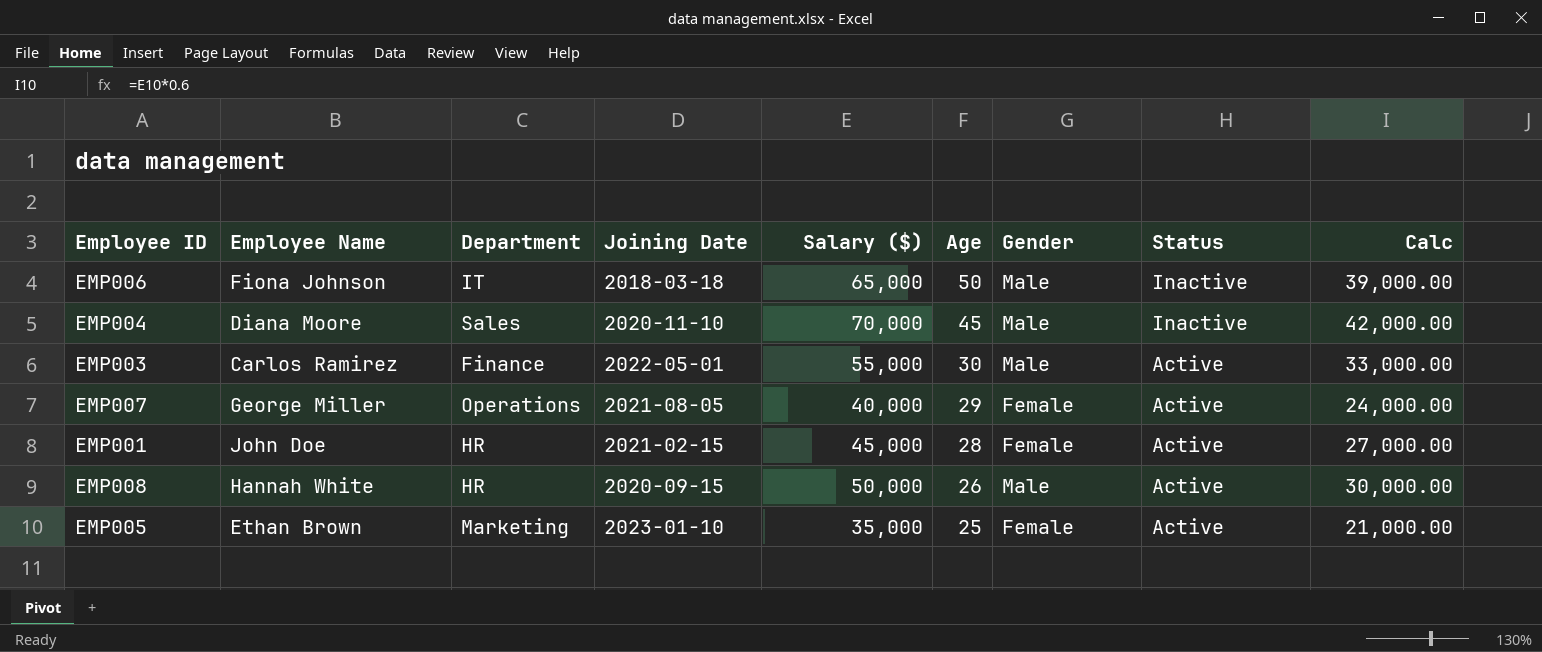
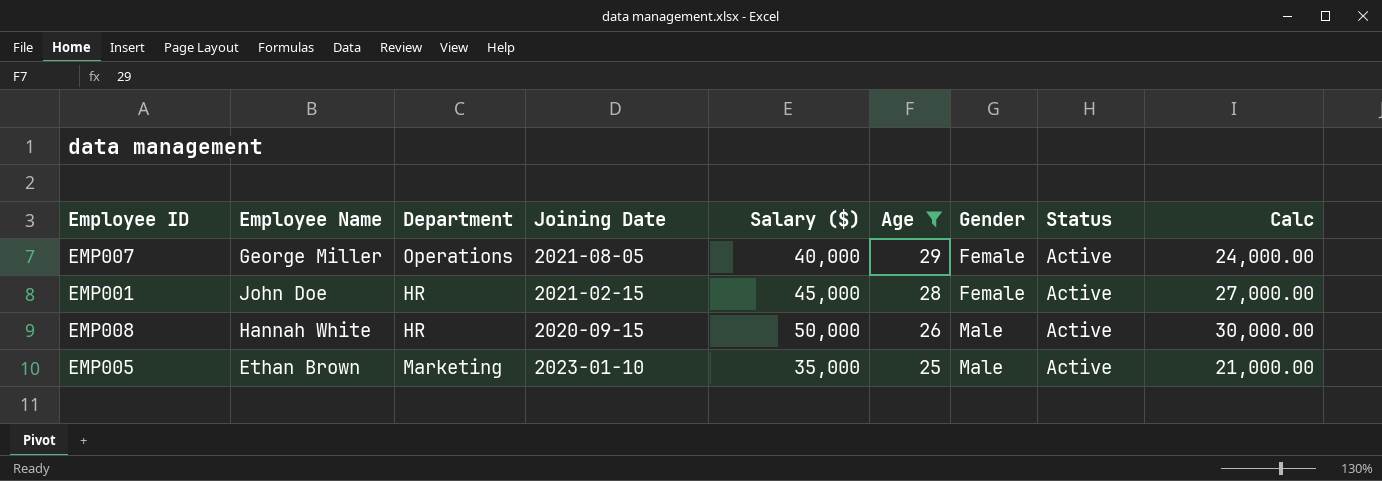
filter: none -> Age <= 29
EMP005 | Gender: Female -> Male

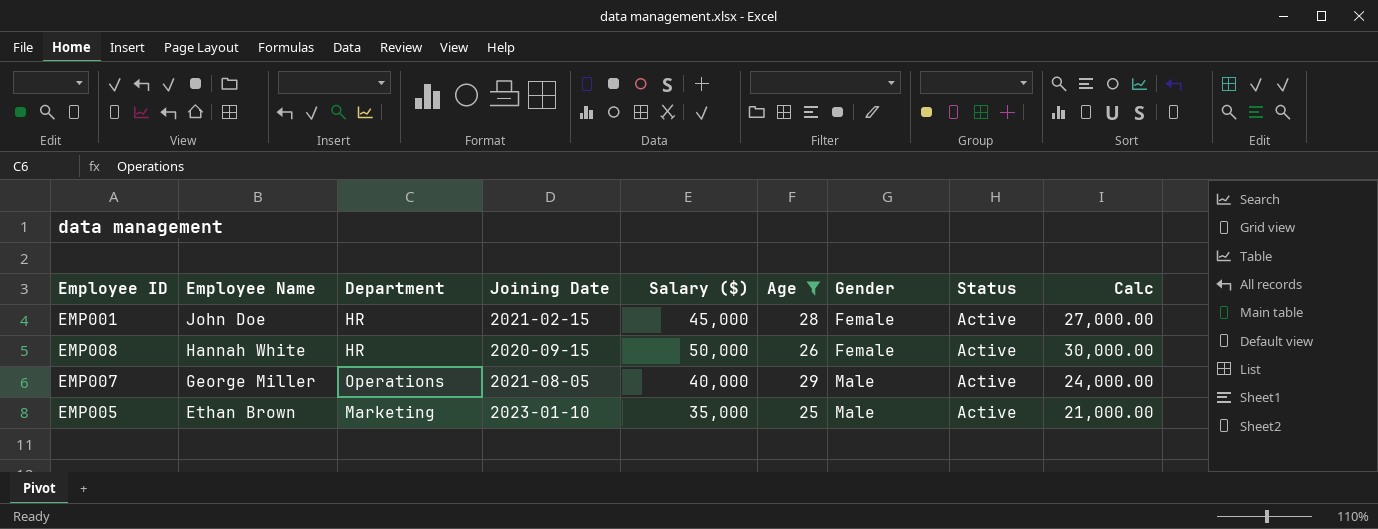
row order: Age descending -> Employee Name descending
EMP008 | Gender: Male -> Female
EMP007 | Gender: Female -> Male

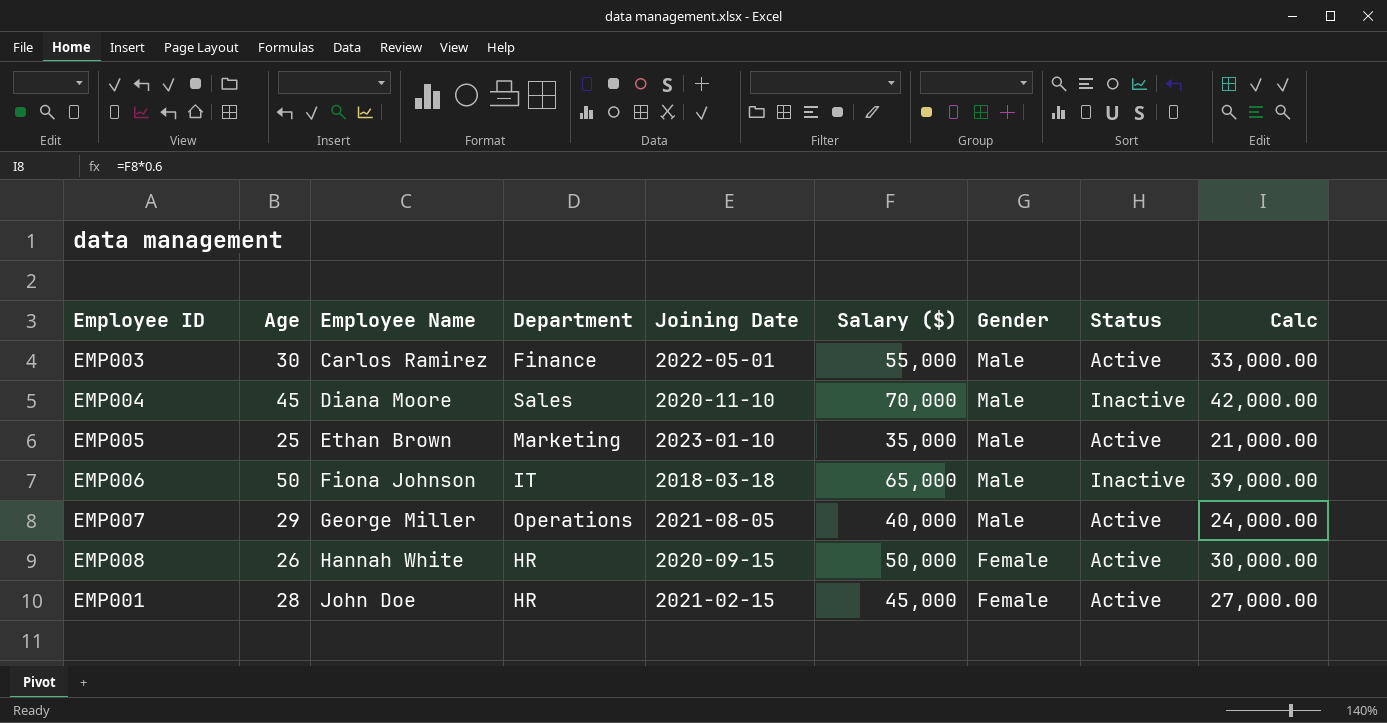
filter: Age <= 29 -> none
row order: Employee Name descending -> Employee Name ascending
column Age | position: 6 -> 2

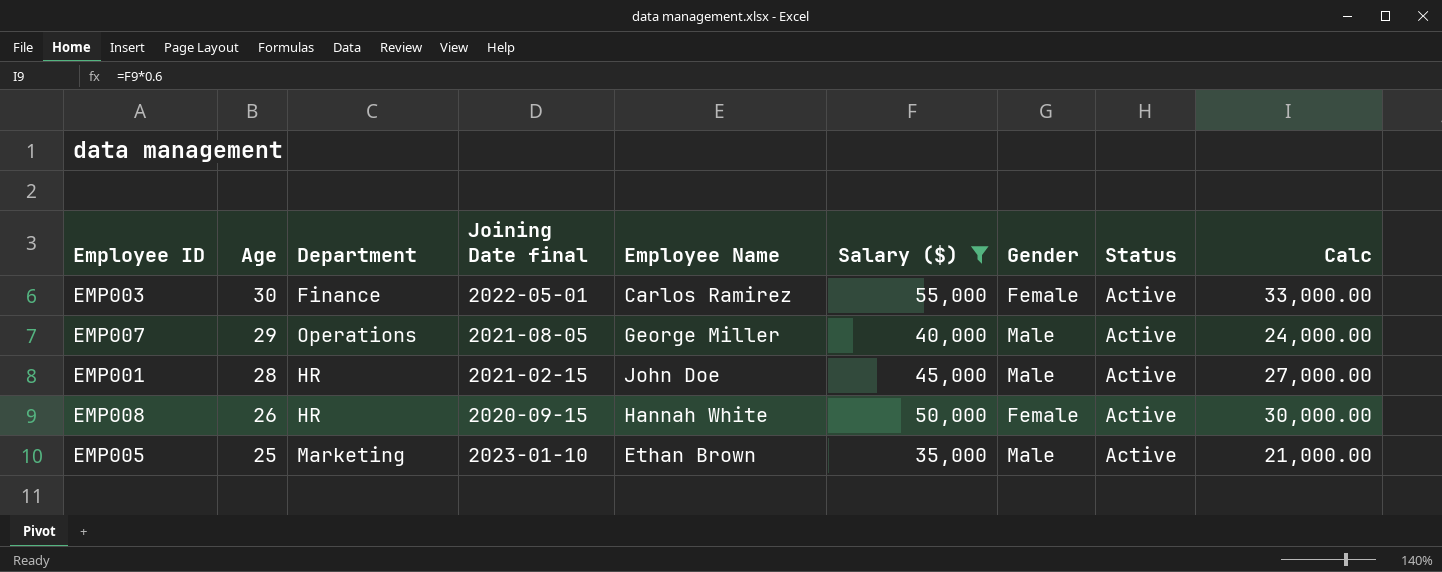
filter: none -> Salary ($) <= 55,000
row order: Employee Name ascending -> Age descending
column name: Joining Date -> Joining Date final
column Employee Name | position: 3 -> 5
EMP003 | Gender: Male -> Female
EMP001 | Gender: Female -> Male

